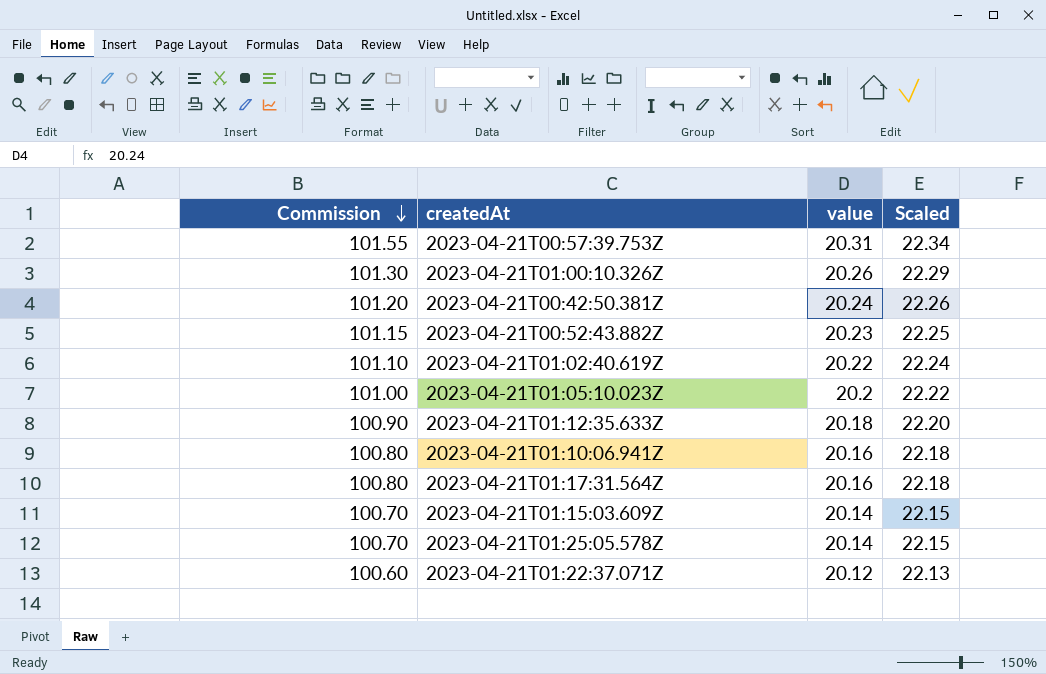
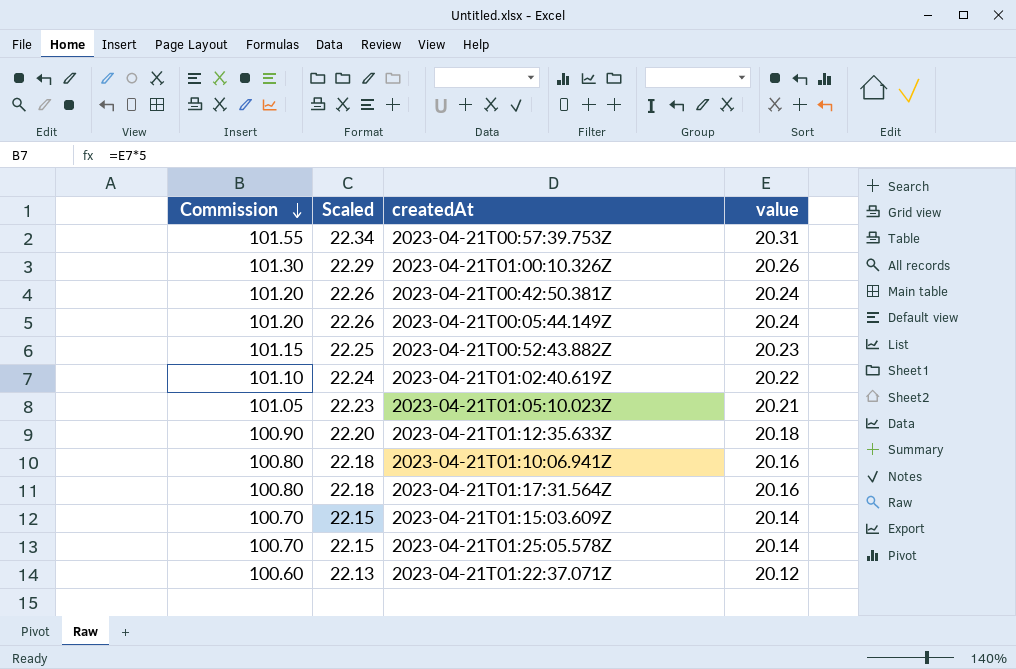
column Scaled | position: 4 -> 2
row 2023-04-21T00:05:44.149Z: none -> 101.20 | 22.26 | 20.24
2023-04-21T01:05:10.023Z | Commission: 101.00 -> 101.05
2023-04-21T01:05:10.023Z | Scaled: 22.22 -> 22.23
2023-04-21T01:05:10.023Z | value: 20.2 -> 20.21

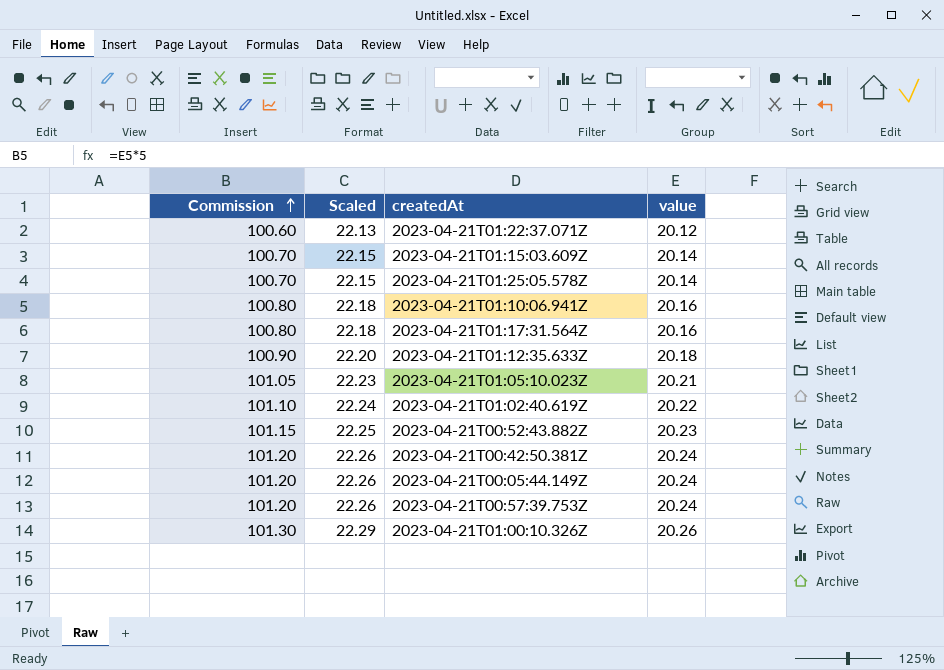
row order: Commission descending -> Commission ascending
2023-04-21T00:57:39.753Z | Commission: 101.55 -> 101.20
2023-04-21T00:57:39.753Z | Scaled: 22.34 -> 22.26
2023-04-21T00:57:39.753Z | value: 20.31 -> 20.24

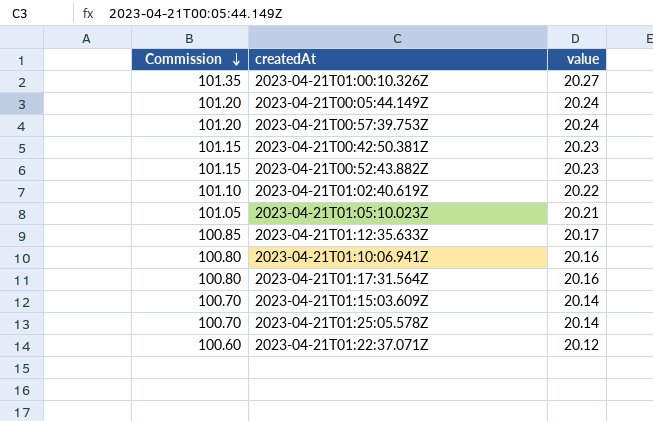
row order: Commission ascending -> Commission descending
column Scaled | formula: [value] * 1.1 -> none
2023-04-21T01:00:10.326Z | Commission: 101.30 -> 101.35
2023-04-21T01:00:10.326Z | value: 20.26 -> 20.27
2023-04-21T00:42:50.381Z | Commission: 101.20 -> 101.15
2023-04-21T00:42:50.381Z | value: 20.24 -> 20.23
2023-04-21T01:12:35.633Z | Commission: 100.90 -> 100.85
2023-04-21T01:12:35.633Z | value: 20.18 -> 20.17

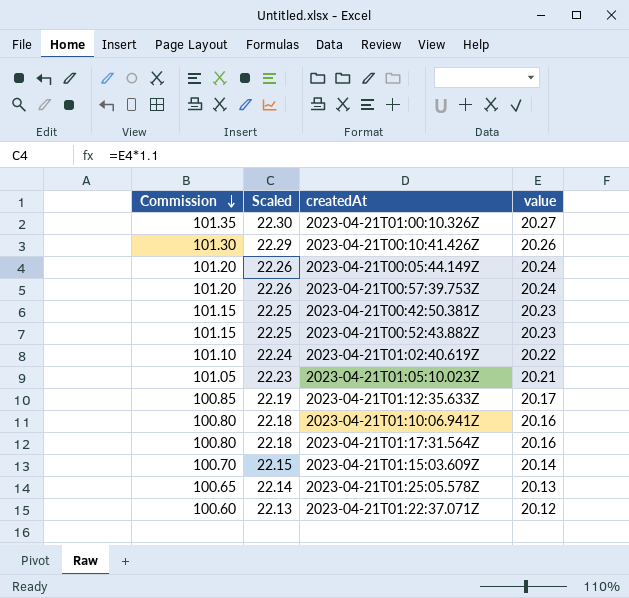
column Scaled | formula: none -> [value] * 1.1
row 2023-04-21T00:10:41.426Z: none -> 101.30 | 22.29 | 20.26
2023-04-21T01:25:05.578Z | Commission: 100.70 -> 100.65
2023-04-21T01:25:05.578Z | value: 20.14 -> 20.13

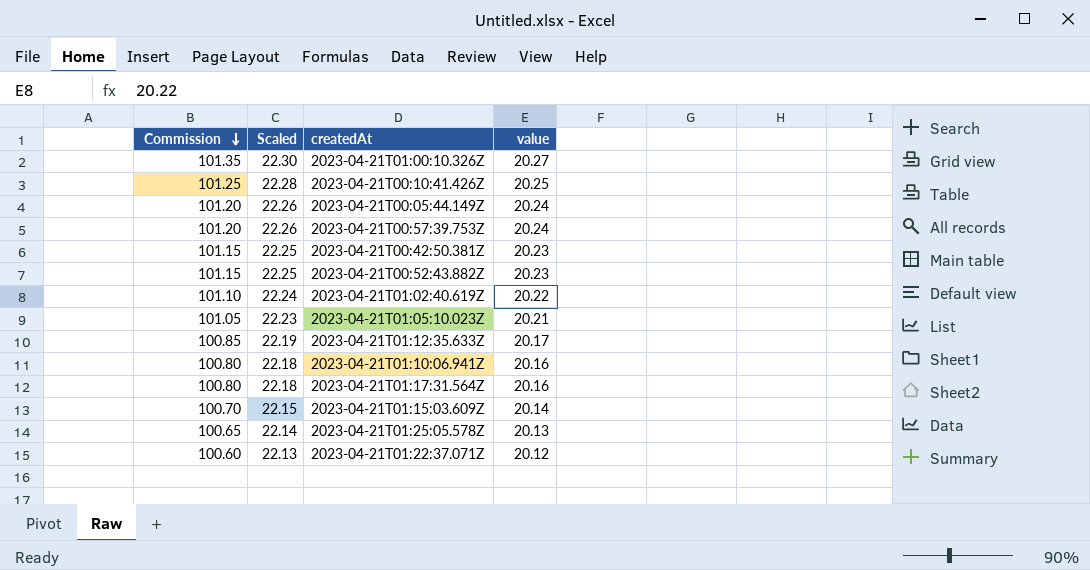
2023-04-21T00:10:41.426Z | Commission: 101.30 -> 101.25
2023-04-21T00:10:41.426Z | Scaled: 22.29 -> 22.28
2023-04-21T00:10:41.426Z | value: 20.26 -> 20.25

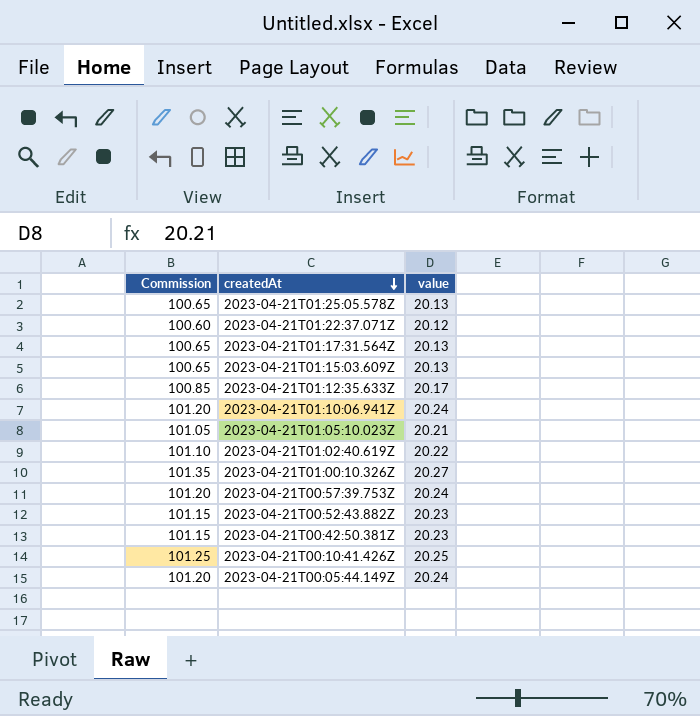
row order: Commission descending -> createdAt descending
column Scaled | formula: [value] * 1.1 -> none
2023-04-21T01:17:31.564Z | Commission: 100.80 -> 100.65
2023-04-21T01:17:31.564Z | value: 20.16 -> 20.13
2023-04-21T01:15:03.609Z | Commission: 100.70 -> 100.65
2023-04-21T01:15:03.609Z | value: 20.14 -> 20.13
2023-04-21T01:10:06.941Z | Commission: 100.80 -> 101.20
2023-04-21T01:10:06.941Z | value: 20.16 -> 20.24

